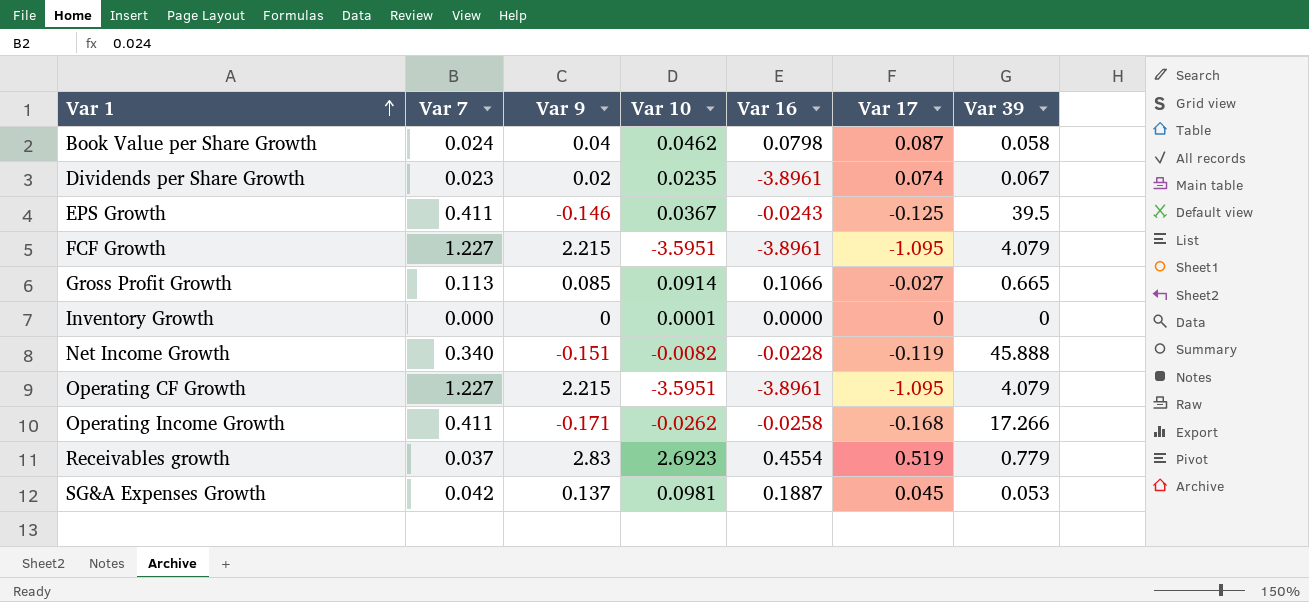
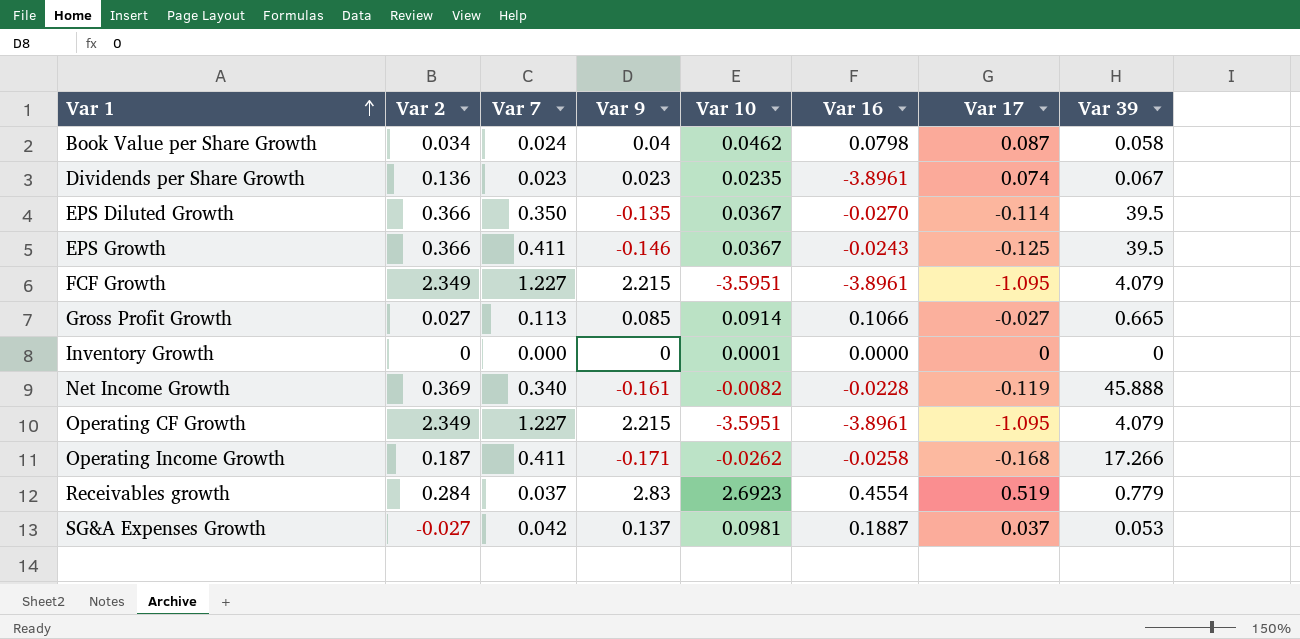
column Var 2 | position: none -> 2
Dividends per Share Growth | Var 9: 0.02 -> 0.023
row EPS Diluted Growth: none -> 0.366 | 0.350 | -0.135 | 0.0367 | -0.0270 | -0.114 | 39.5
Net Income Growth | Var 9: -0.151 -> -0.161
SG&A Expenses Growth | Var 17: 0.045 -> 0.037

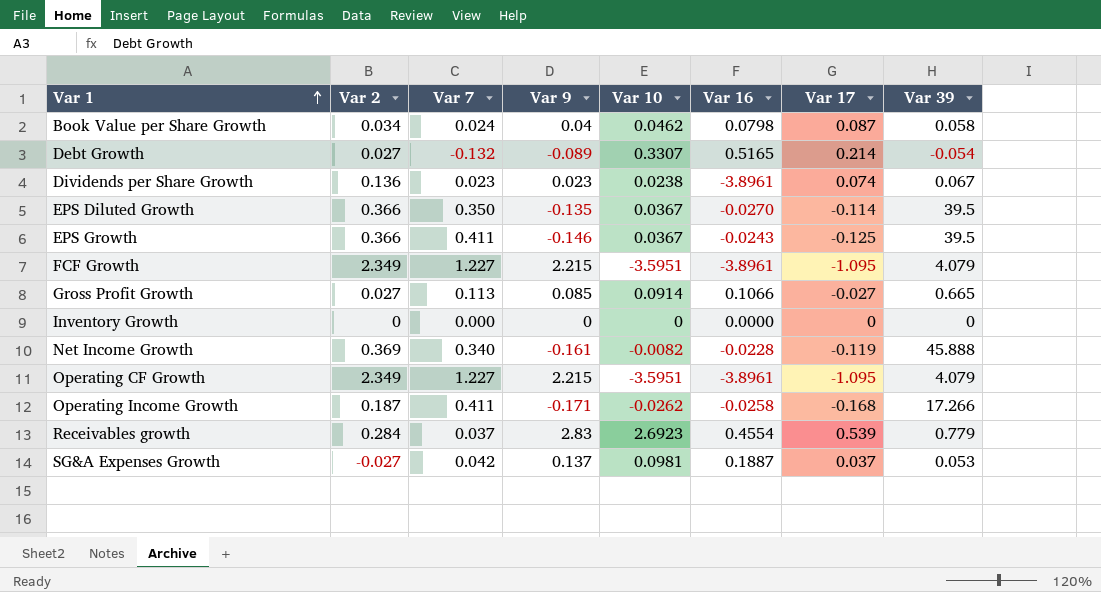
row Debt Growth: none -> 0.027 | -0.132 | -0.089 | 0.3307 | 0.5165 | 0.214 | -0.054
Dividends per Share Growth | Var 10: 0.0235 -> 0.0238
Inventory Growth | Var 10: 0.0001 -> 0
Receivables growth | Var 17: 0.519 -> 0.539

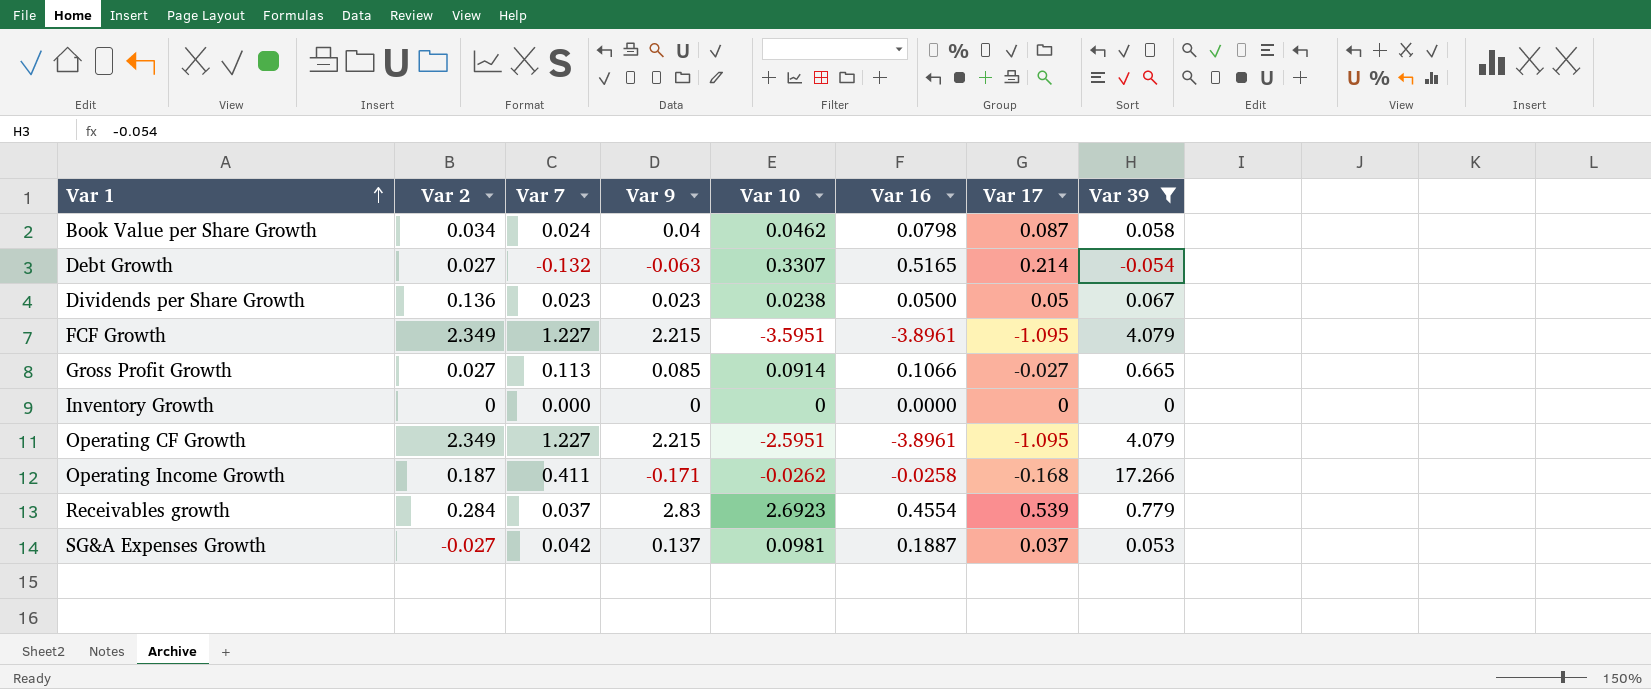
filter: none -> Var 39 <= 17.266
Debt Growth | Var 9: -0.089 -> -0.063
Dividends per Share Growth | Var 16: -3.8961 -> 0.0500
Dividends per Share Growth | Var 17: 0.074 -> 0.05
Operating CF Growth | Var 10: -3.5951 -> -2.5951

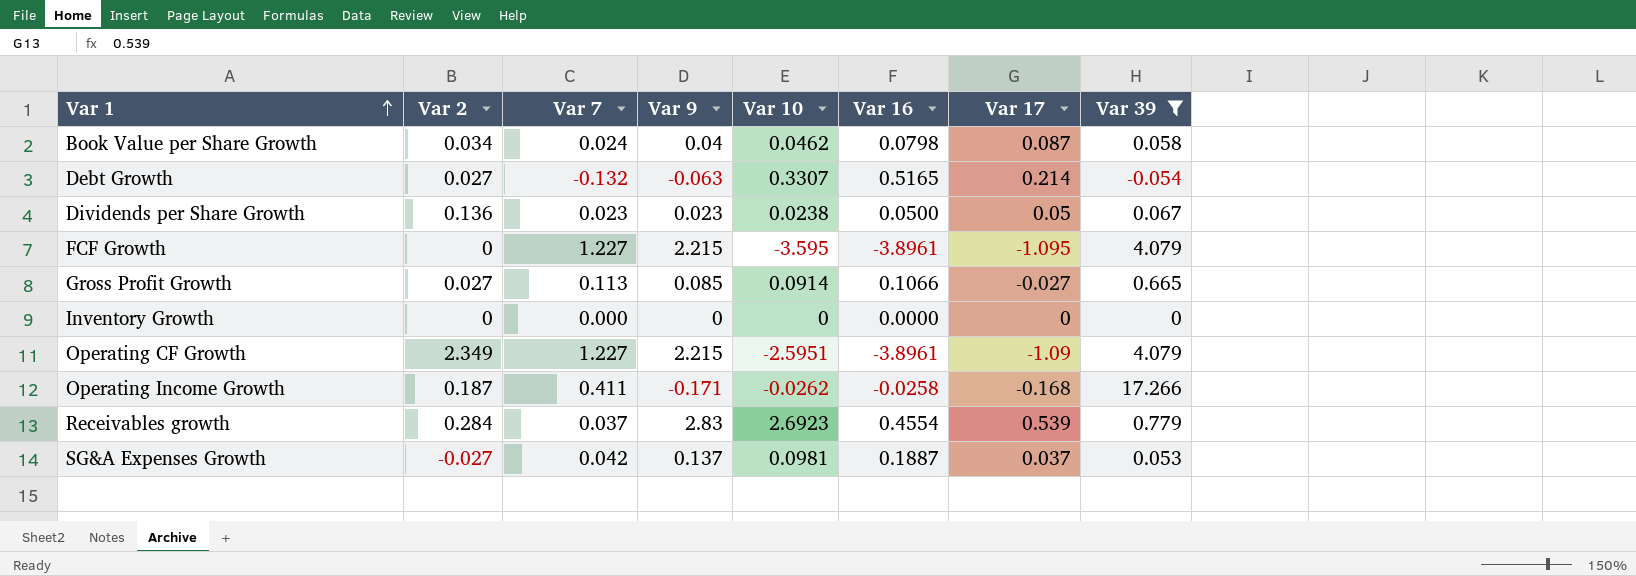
FCF Growth | Var 2: 2.349 -> 0
FCF Growth | Var 10: -3.5951 -> -3.595
Operating CF Growth | Var 17: -1.095 -> -1.09

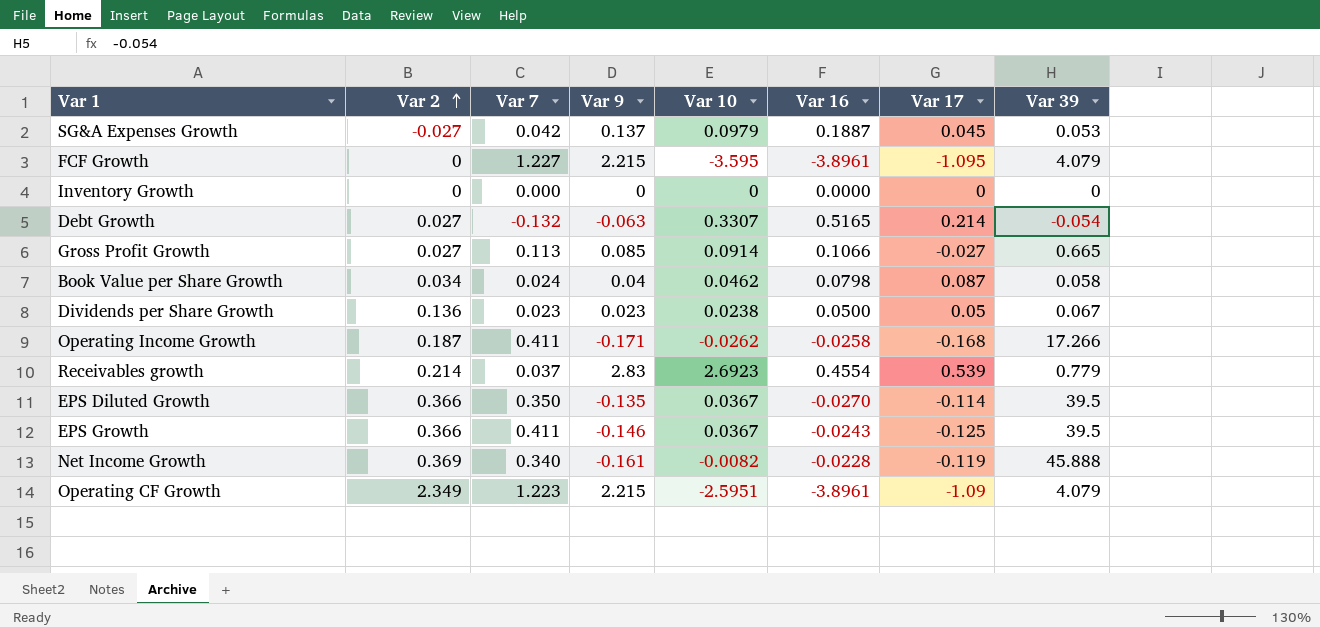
filter: Var 39 <= 17.266 -> none
row order: Var 1 ascending -> Var 2 ascending
SG&A Expenses Growth | Var 10: 0.0981 -> 0.0979
SG&A Expenses Growth | Var 17: 0.037 -> 0.045
Receivables growth | Var 2: 0.284 -> 0.214
Operating CF Growth | Var 7: 1.227 -> 1.223

